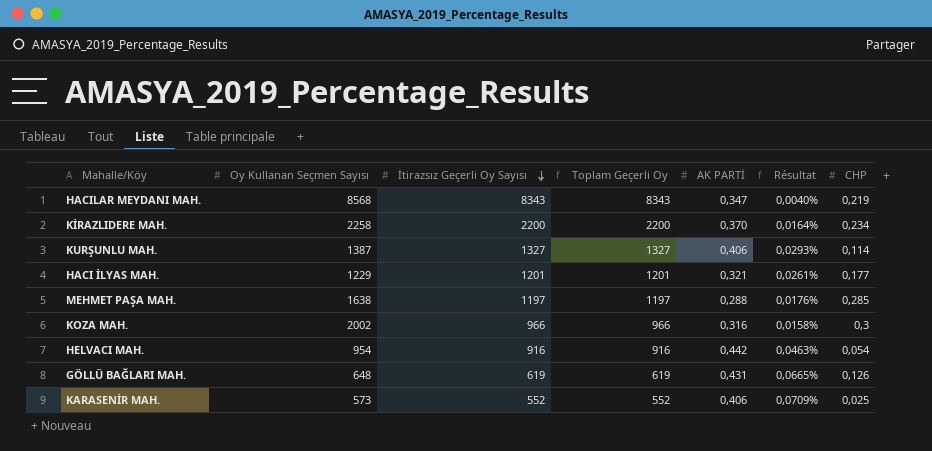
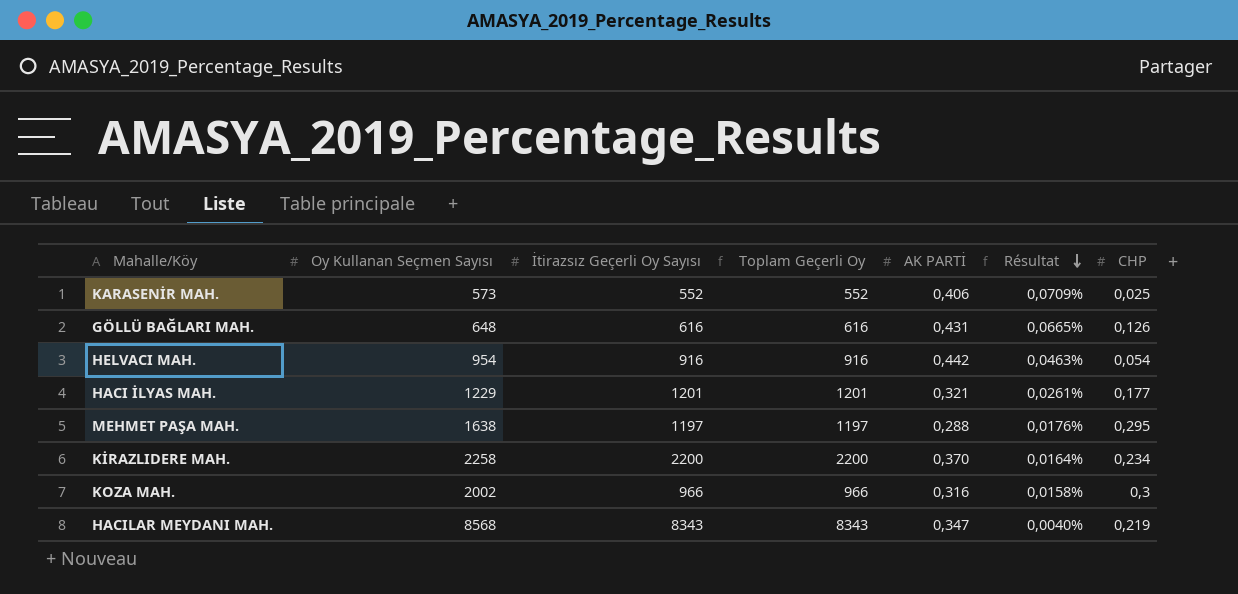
row order: İtirazsız Geçerli Oy Sayısı descending -> Résultat descending
row KURŞUNLU MAH.: 1387 | 1327 | 1327 | 0,406 | 0,0293% | 0,114 -> none
GÖLLÜ BAĞLARI MAH. | İtirazsız Geçerli Oy Sayısı: 619 -> 616
GÖLLÜ BAĞLARI MAH. | Toplam Geçerli Oy: 619 -> 616
MEHMET PAŞA MAH. | CHP: 0,285 -> 0,295

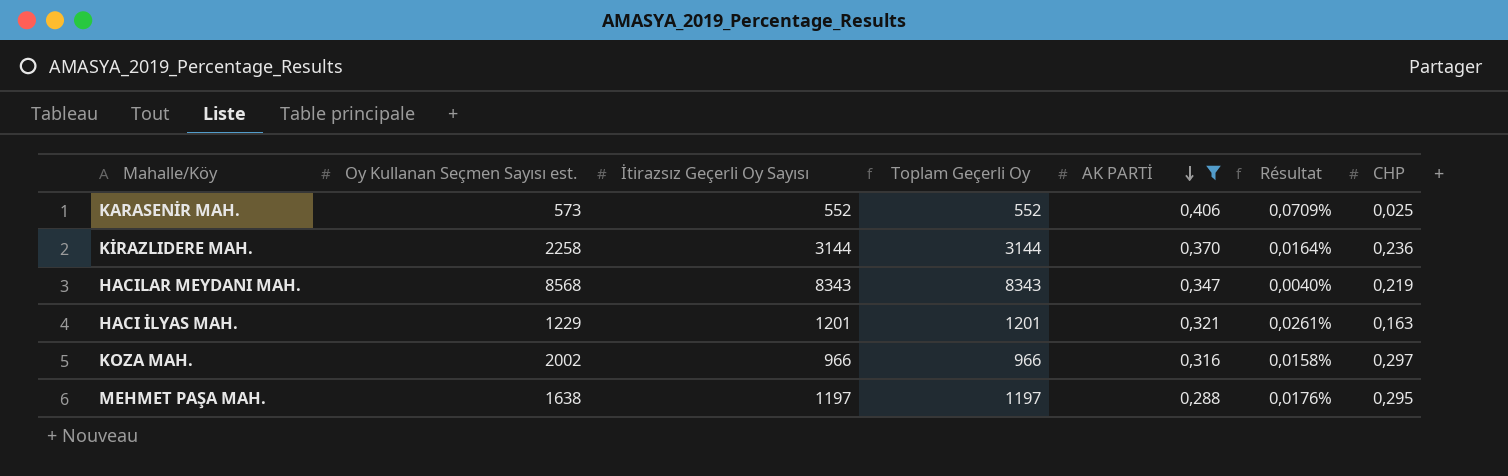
filter: none -> AK PARTİ <= 0,406
row order: Résultat descending -> AK PARTİ descending
column name: Oy Kullanan Seçmen Sayısı -> Oy Kullanan Seçmen Sayısı est.
KİRAZLIDERE MAH. | İtirazsız Geçerli Oy Sayısı: 2200 -> 3144
KİRAZLIDERE MAH. | Toplam Geçerli Oy: 2200 -> 3144
KİRAZLIDERE MAH. | CHP: 0,234 -> 0,236
HACI İLYAS MAH. | CHP: 0,177 -> 0,163
KOZA MAH. | CHP: 0,3 -> 0,297

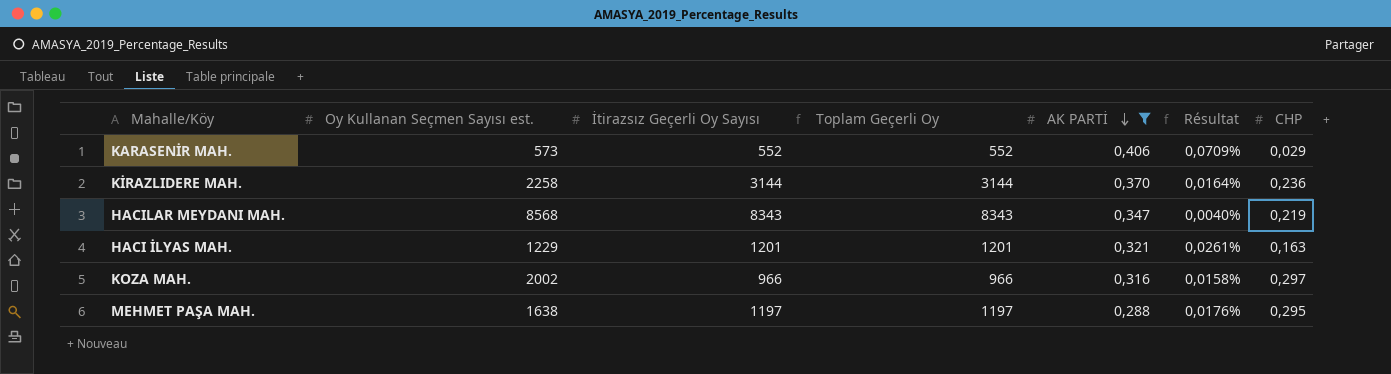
KARASENİR MAH. | CHP: 0,025 -> 0,029

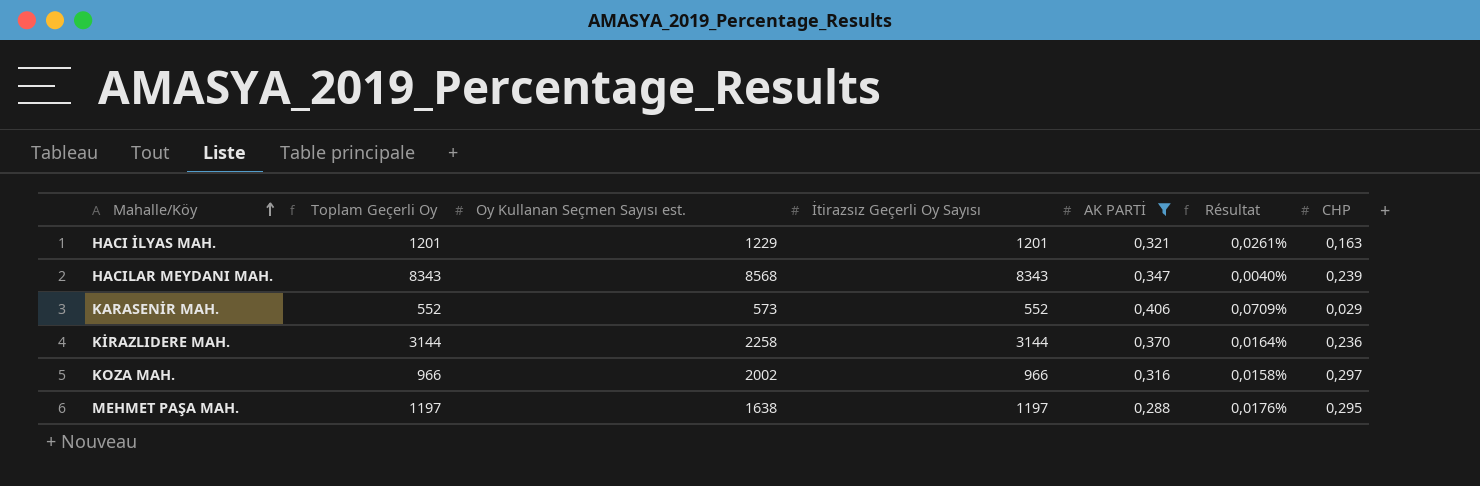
row order: AK PARTİ descending -> Mahalle/Köy ascending
column Toplam Geçerli Oy | position: 4 -> 2
HACILAR MEYDANI MAH. | CHP: 0,219 -> 0,239

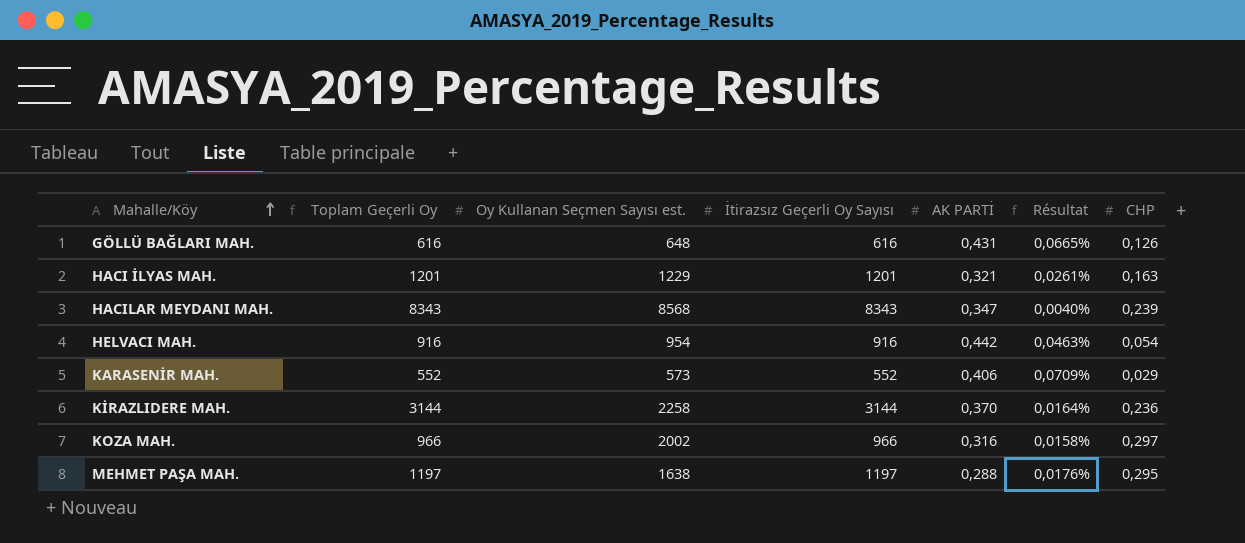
filter: AK PARTİ <= 0,406 -> none

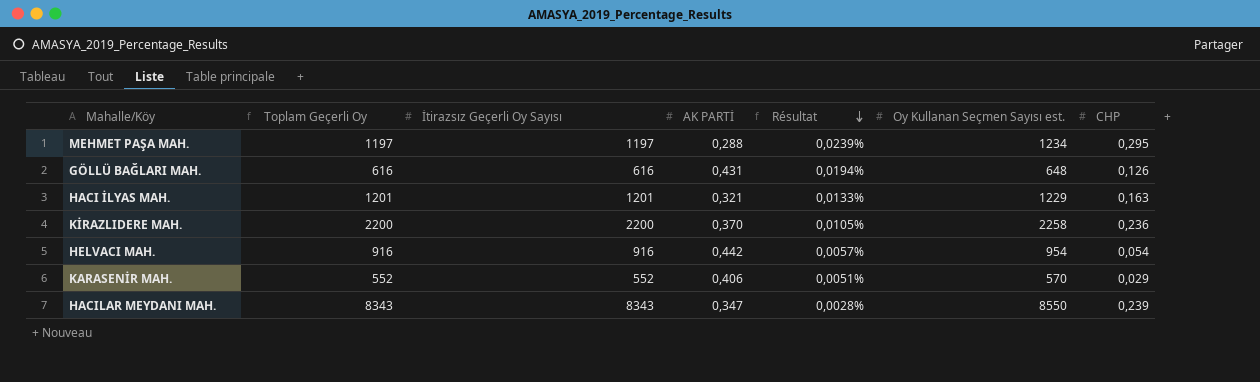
row order: Mahalle/Köy ascending -> Résultat descending
column Résultat | formula: [AK PARTİ] / [Oy Kullanan Seçmen Sayısı est.] -> [CHP] / [Oy Kullanan Seçmen Sayısı est.]
column Oy Kullanan Seçmen Sayısı est. | position: 3 -> 6
row KOZA MAH.: 966 | 2002 | 966 | 0,316 | 0,0158% | 0,297 -> none
MEHMET PAŞA MAH. | Oy Kullanan Seçmen Sayısı est.: 1638 -> 1234
KİRAZLIDERE MAH. | Toplam Geçerli Oy: 3144 -> 2200
KİRAZLIDERE MAH. | İtirazsız Geçerli Oy Sayısı: 3144 -> 2200
KARASENİR MAH. | Oy Kullanan Seçmen Sayısı est.: 573 -> 570
HACILAR MEYDANI MAH. | Oy Kullanan Seçmen Sayısı est.: 8568 -> 8550

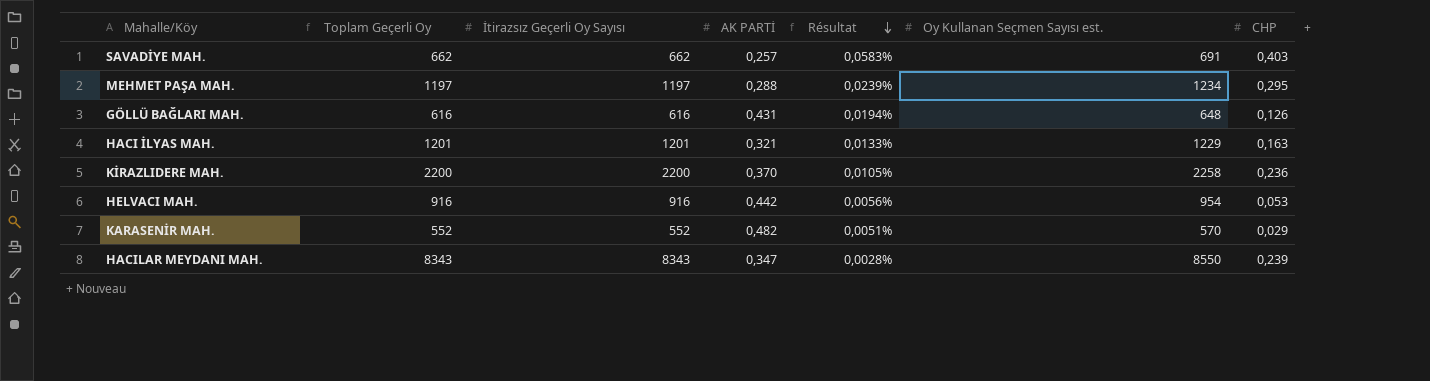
row SAVADİYE MAH.: none -> 662 | 662 | 0,257 | 0,0583% | 691 | 0,403
HELVACI MAH. | Résultat: 0,0057% -> 0,0056%
HELVACI MAH. | CHP: 0,054 -> 0,053
KARASENİR MAH. | AK PARTİ: 0,406 -> 0,482

